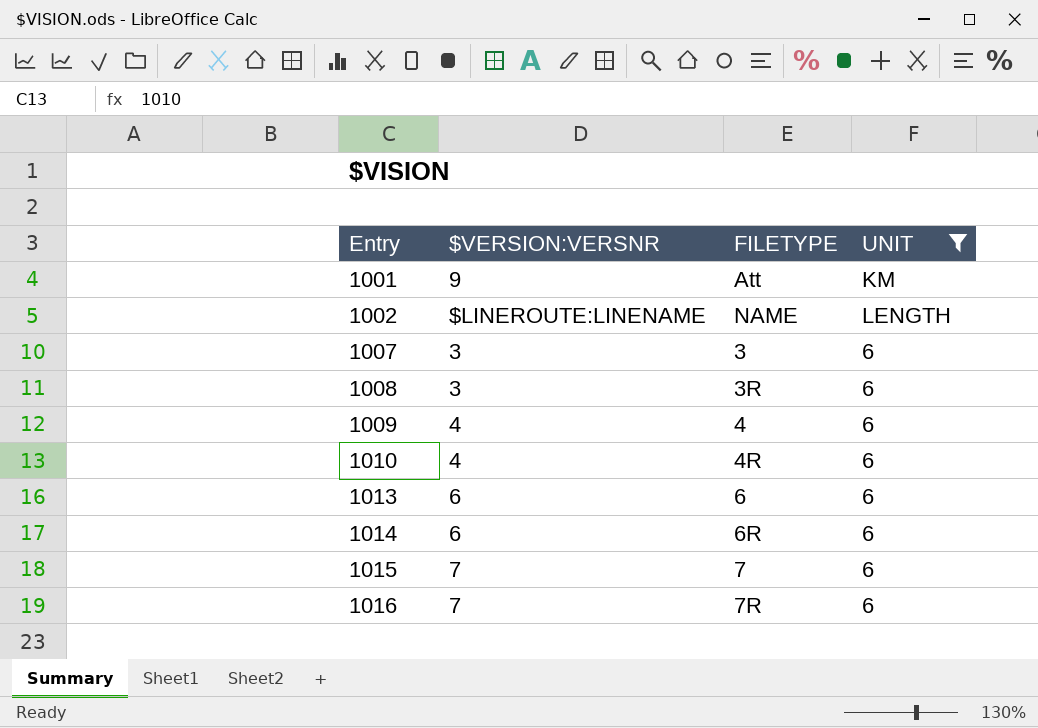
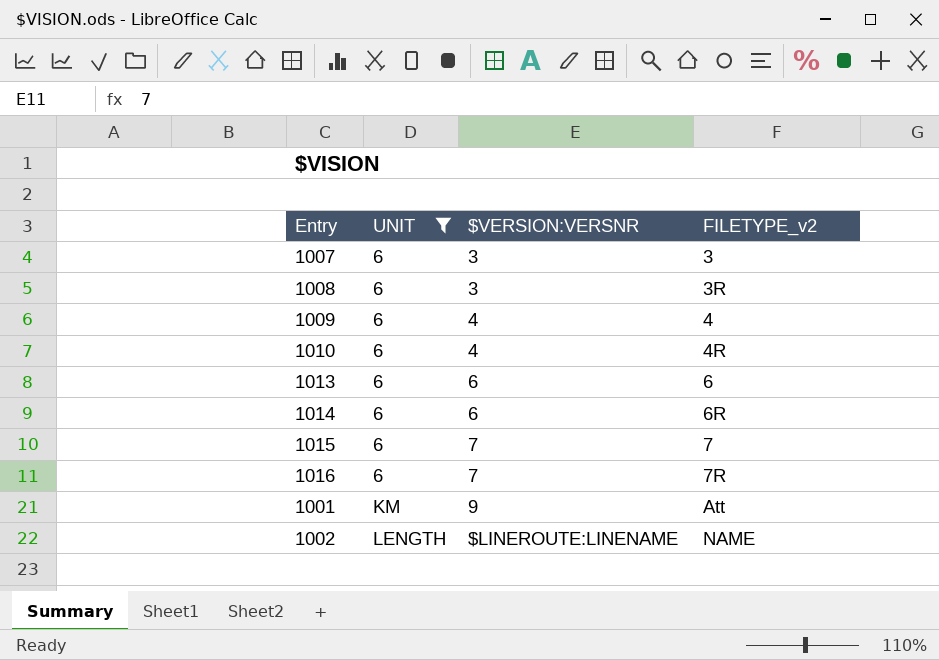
row order: Entry ascending -> UNIT ascending
column UNIT | position: 4 -> 2
column name: FILETYPE -> FILETYPE_v2

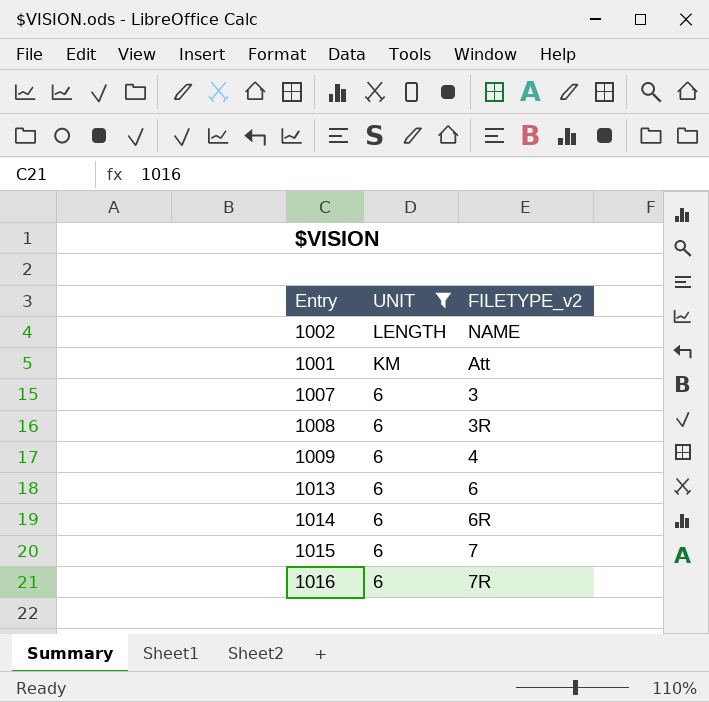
row order: UNIT ascending -> UNIT descending
column $VERSION:VERSNR | position: 3 -> none
row 1010: 6 | 4 | 4R -> none

